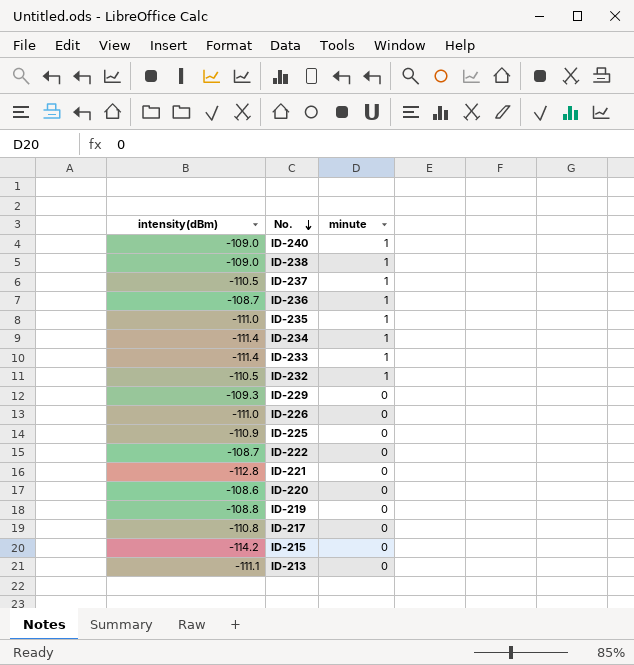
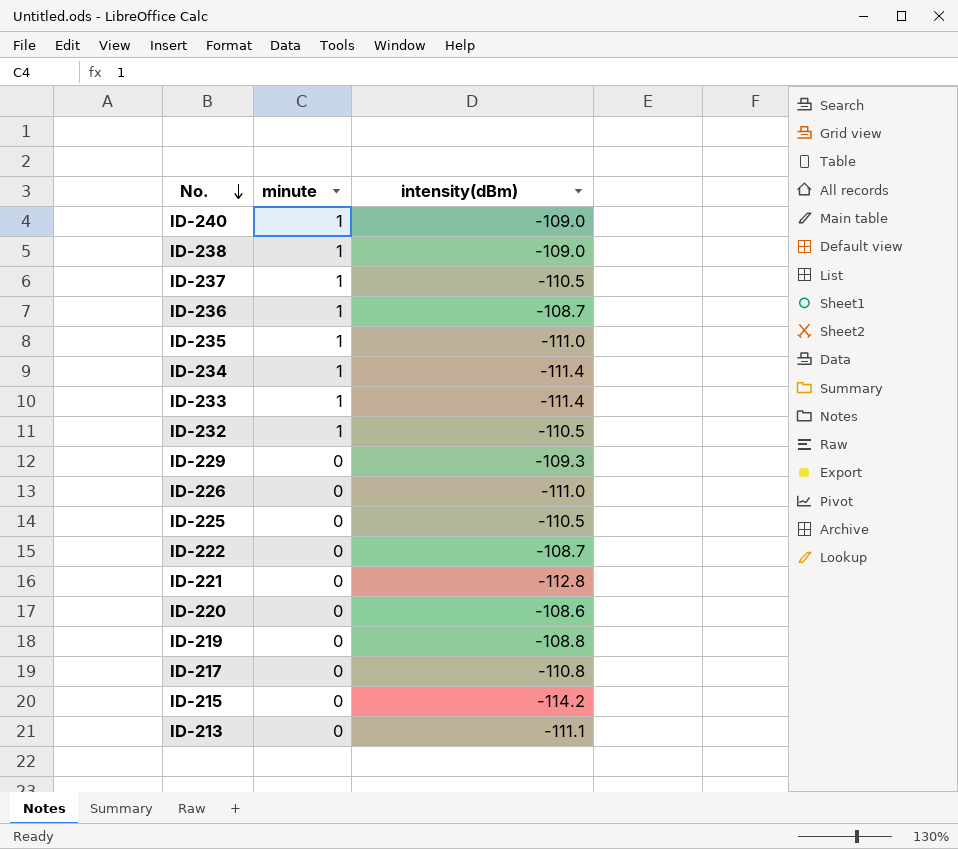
column intensity(dBm) | position: 1 -> 3
ID-225 | intensity(dBm): -110.9 -> -110.5

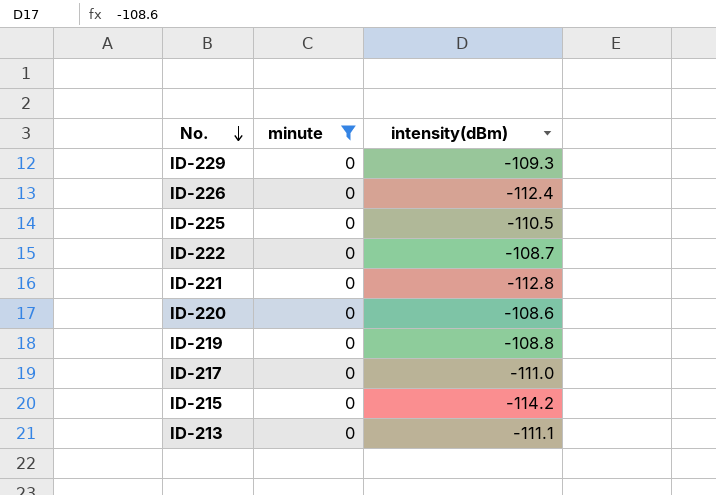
filter: none -> minute = 0
ID-226 | intensity(dBm): -111.0 -> -112.4
ID-217 | intensity(dBm): -110.8 -> -111.0

